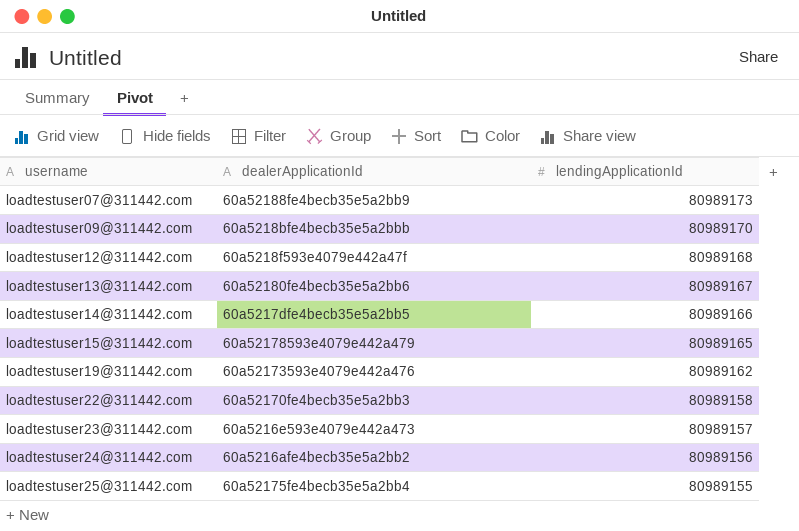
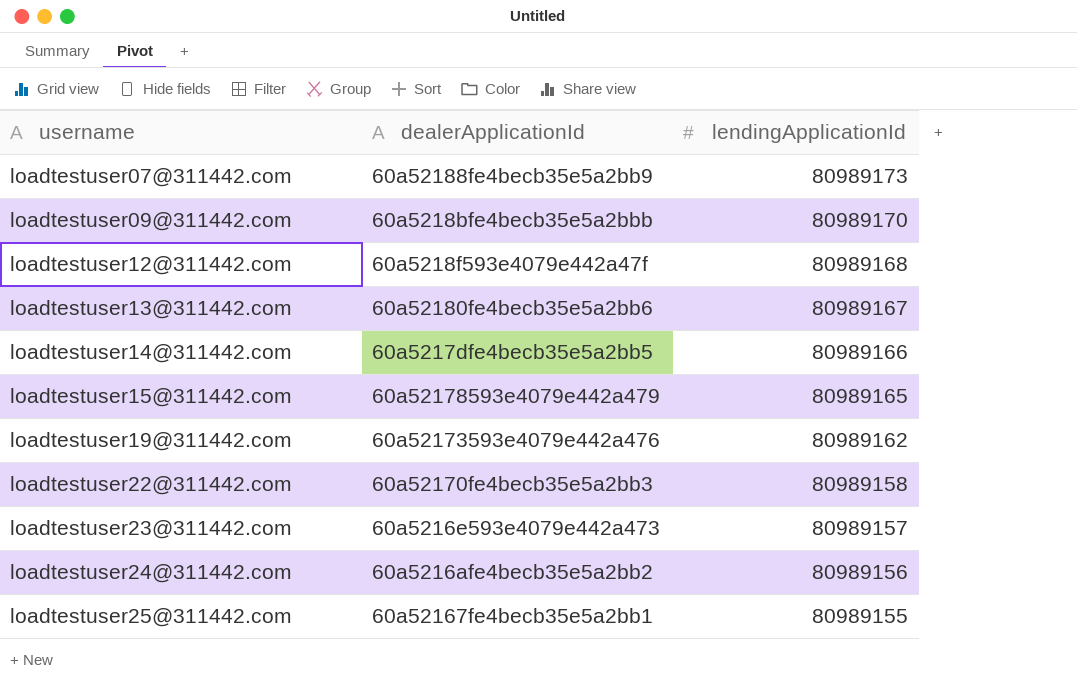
loadtestuser25@311442.com | dealerApplicationId: 60a52175fe4becb35e5a2bb4 -> 60a52167fe4becb35e5a2bb1

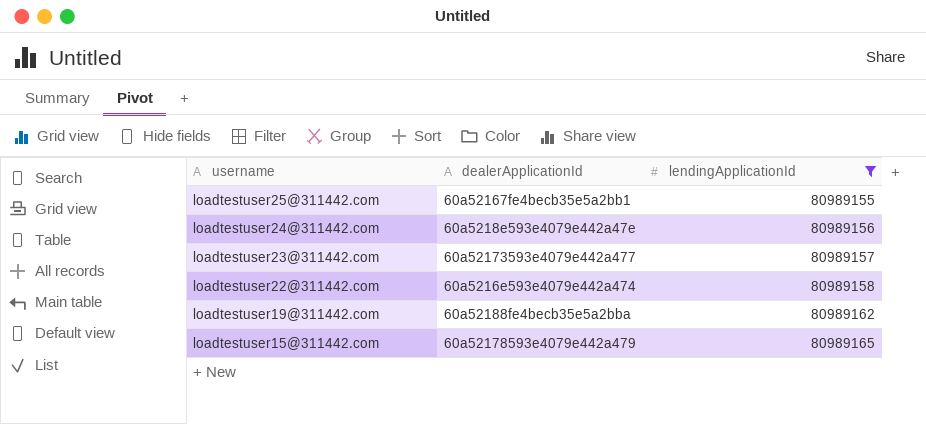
filter: none -> lendingApplicationId <= 80989165
row order: username ascending -> username descending
loadtestuser24@311442.com | dealerApplicationId: 60a5216afe4becb35e5a2bb2 -> 60a5218e593e4079e442a47e
loadtestuser23@311442.com | dealerApplicationId: 60a5216e593e4079e442a473 -> 60a52173593e4079e442a477
loadtestuser22@311442.com | dealerApplicationId: 60a52170fe4becb35e5a2bb3 -> 60a5216e593e4079e442a474
loadtestuser19@311442.com | dealerApplicationId: 60a52173593e4079e442a476 -> 60a52188fe4becb35e5a2bba

